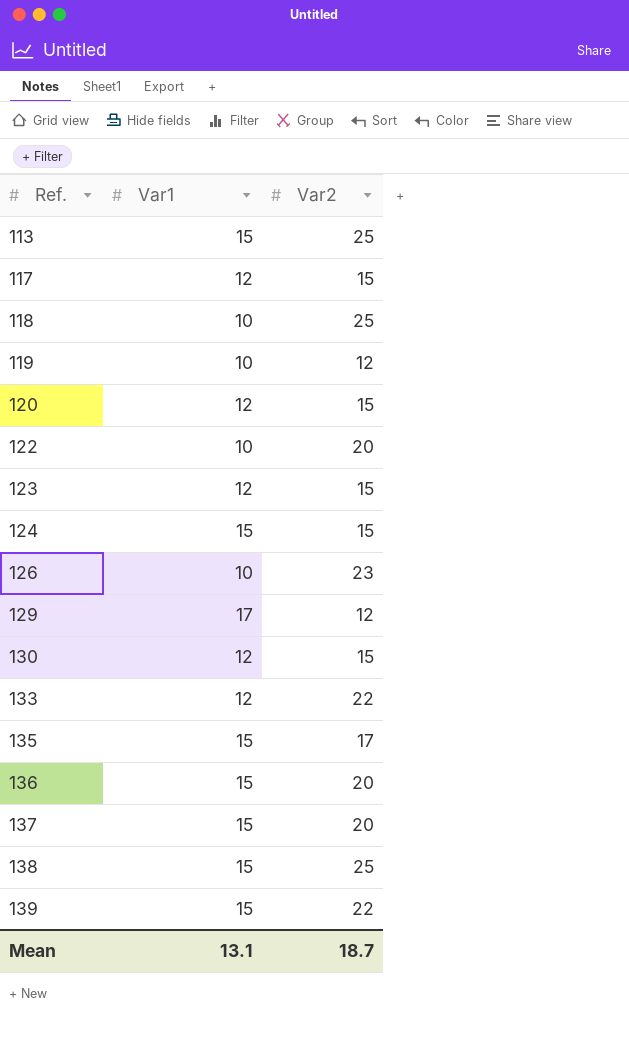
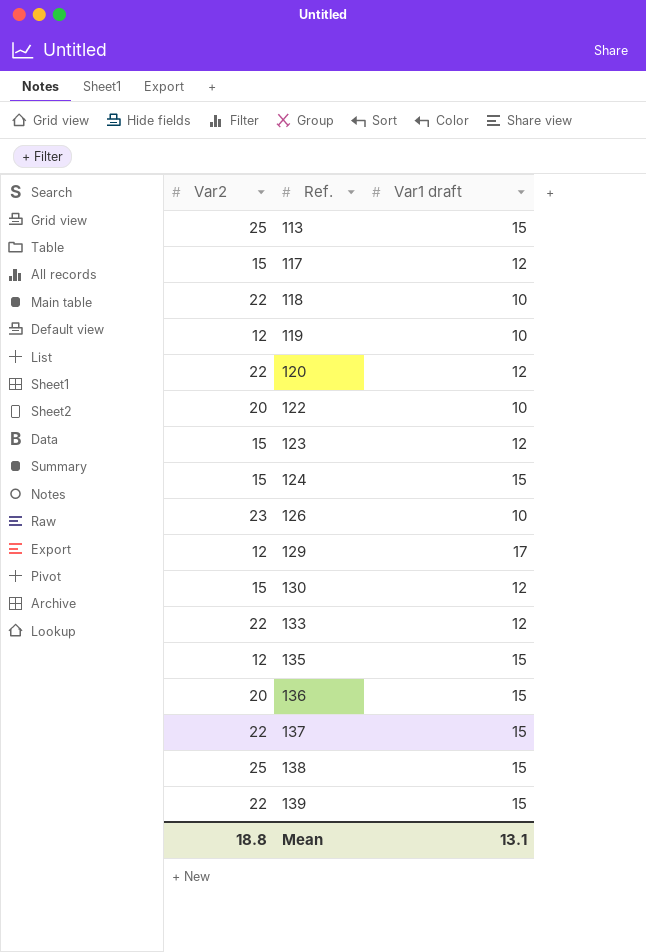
column Var2 | position: 3 -> 1
column name: Var1 -> Var1 draft
118 | Var2: 25 -> 22
120 | Var2: 15 -> 22
135 | Var2: 17 -> 12
137 | Var2: 20 -> 22
Mean | Var2: 18.7 -> 18.8

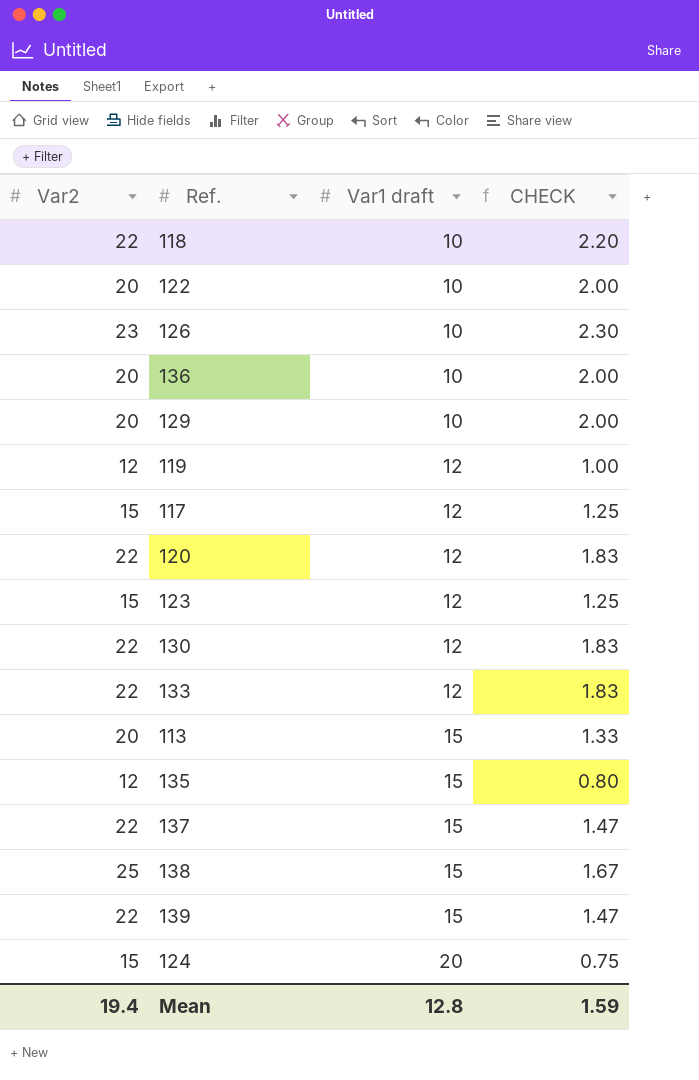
row order: Ref. ascending -> Var1 draft ascending
column CHECK | formula: none -> [Var2] / [Var1 draft]
136 | Var1 draft: 15 -> 10
129 | Var2: 12 -> 20
129 | Var1 draft: 17 -> 10
119 | Var1 draft: 10 -> 12
130 | Var2: 15 -> 22
113 | Var2: 25 -> 20
124 | Var1 draft: 15 -> 20
Mean | Var2: 18.8 -> 19.4
Mean | Var1 draft: 13.1 -> 12.8

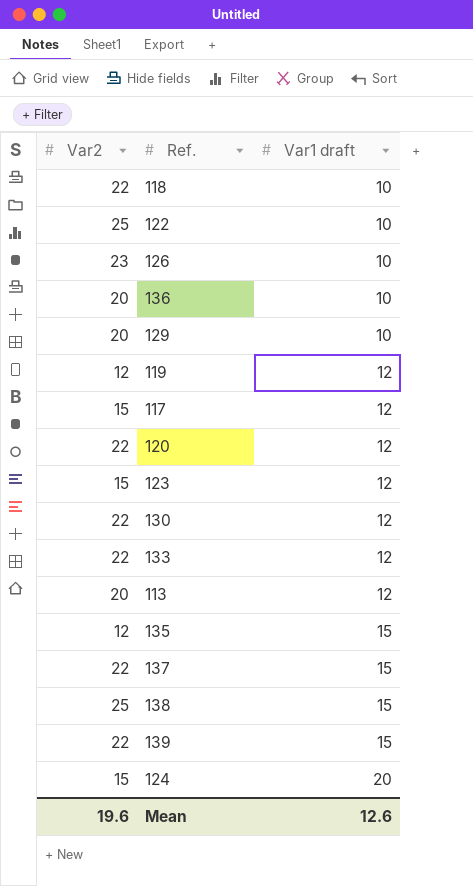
column CHECK | formula: [Var2] / [Var1 draft] -> none
122 | Var2: 20 -> 25
113 | Var1 draft: 15 -> 12
Mean | Var2: 19.4 -> 19.6
Mean | Var1 draft: 12.8 -> 12.6

